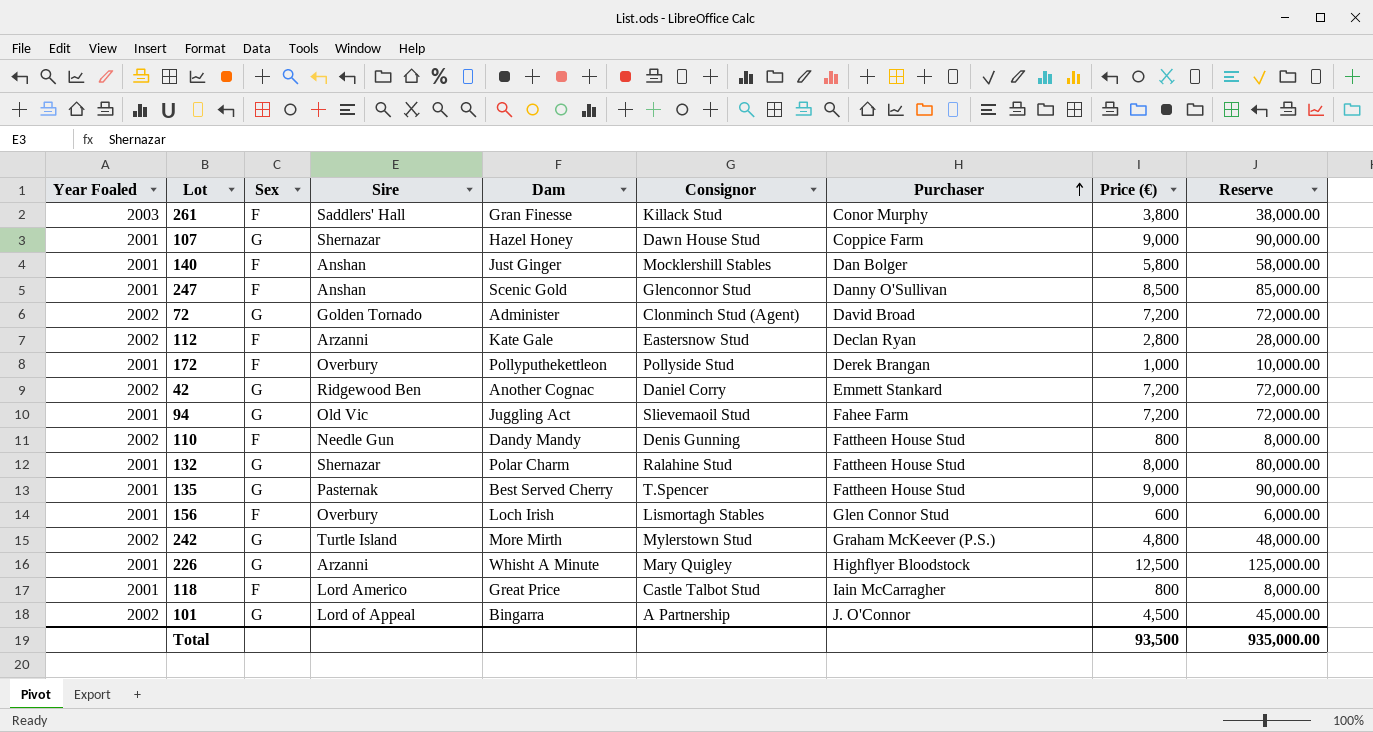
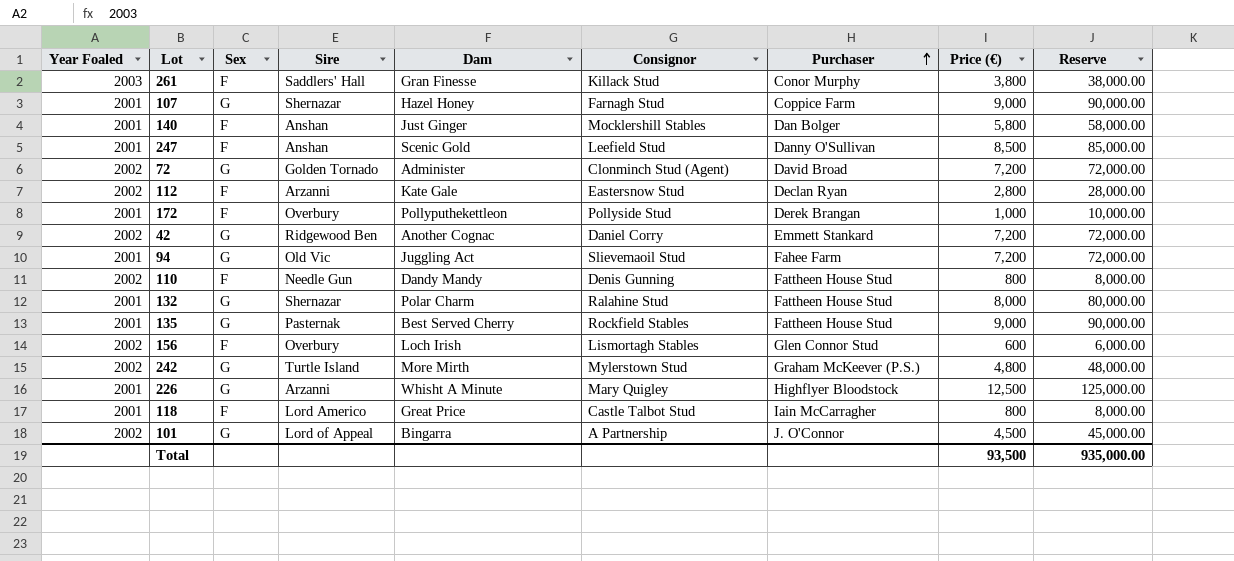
107 | Consignor: Dawn House Stud -> Farnagh Stud
247 | Consignor: Glenconnor Stud -> Leefield Stud
135 | Consignor: T.Spencer -> Rockfield Stables
156 | Year Foaled: 2001 -> 2002

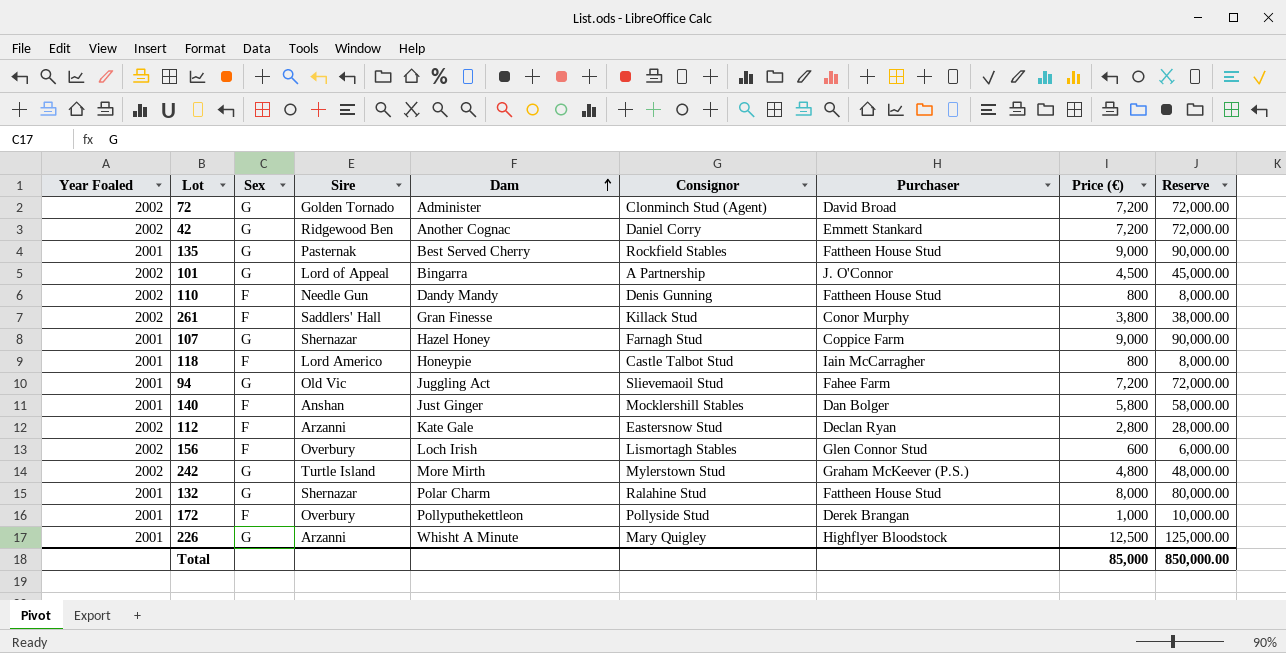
row order: Purchaser ascending -> Dam ascending
row 247: 2001 | F | Anshan | Scenic Gold | Leefield Stud | Danny O'Sullivan | 8,500 | 85,000.00 -> none
261 | Year Foaled: 2003 -> 2002
118 | Dam: Great Price -> Honeypie
Total | Price (€): 93,500 -> 85,000
Total | Reserve: 935,000.00 -> 850,000.00

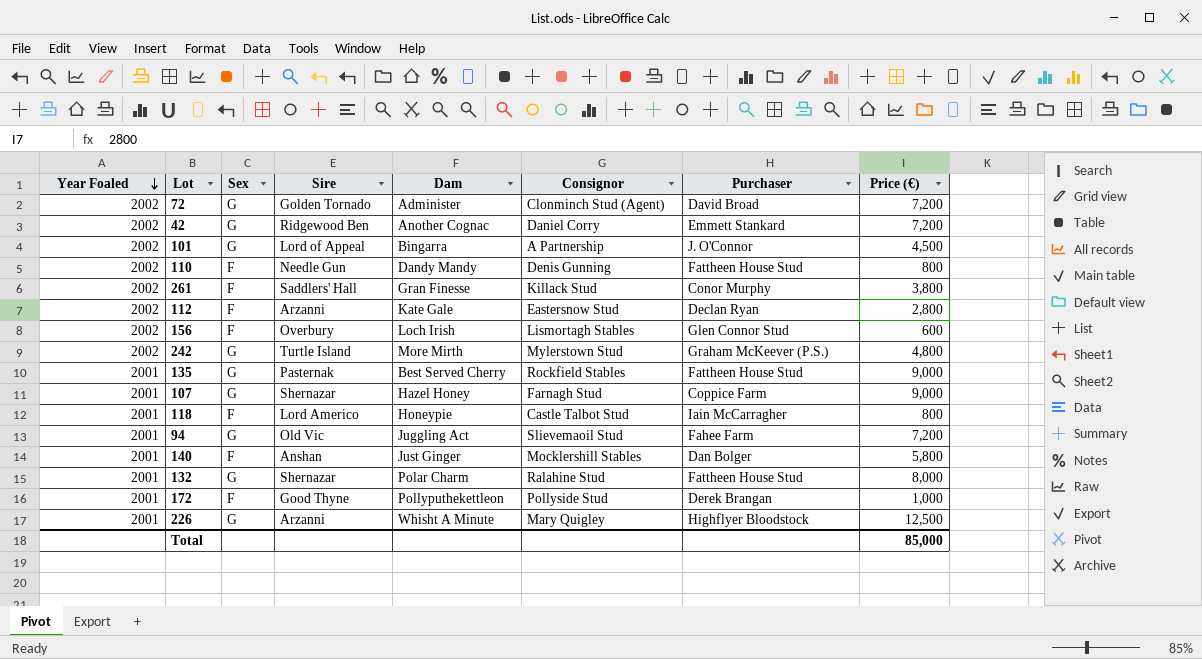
row order: Dam ascending -> Year Foaled descending
column Reserve | formula: [Price (€)] * 10 -> none
172 | Sire: Overbury -> Good Thyne

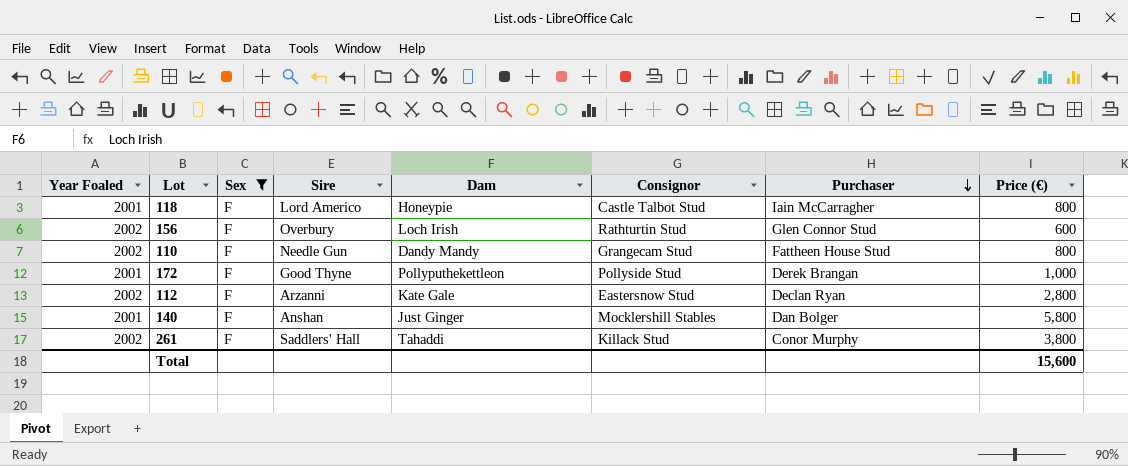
filter: none -> Sex = F
row order: Year Foaled descending -> Purchaser descending
156 | Consignor: Lismortagh Stables -> Rathturtin Stud
110 | Consignor: Denis Gunning -> Grangecam Stud
261 | Dam: Gran Finesse -> Tahaddi
Total | Price (€): 85,000 -> 15,600

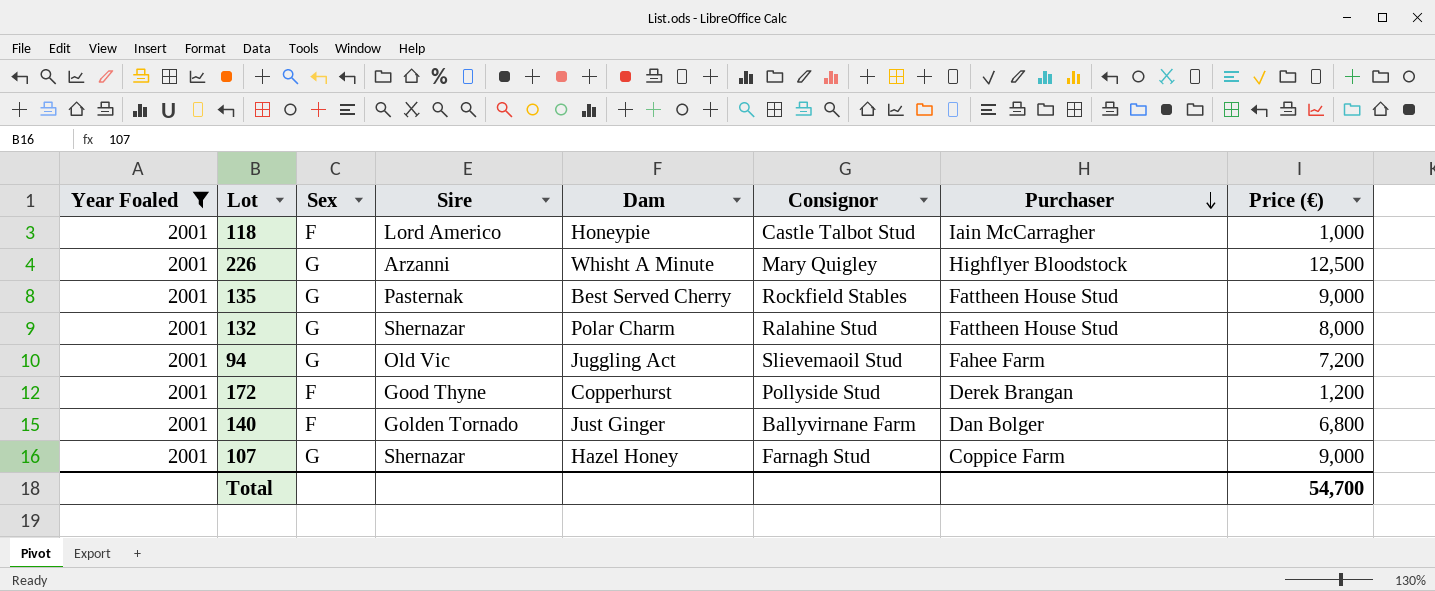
filter: Sex = F -> Year Foaled = 2001
118 | Price (€): 800 -> 1,000
172 | Dam: Pollyputhekettleon -> Copperhurst
172 | Price (€): 1,000 -> 1,200
140 | Sire: Anshan -> Golden Tornado
140 | Consignor: Mocklershill Stables -> Ballyvirnane Farm
140 | Price (€): 5,800 -> 6,800
Total | Price (€): 15,600 -> 54,700

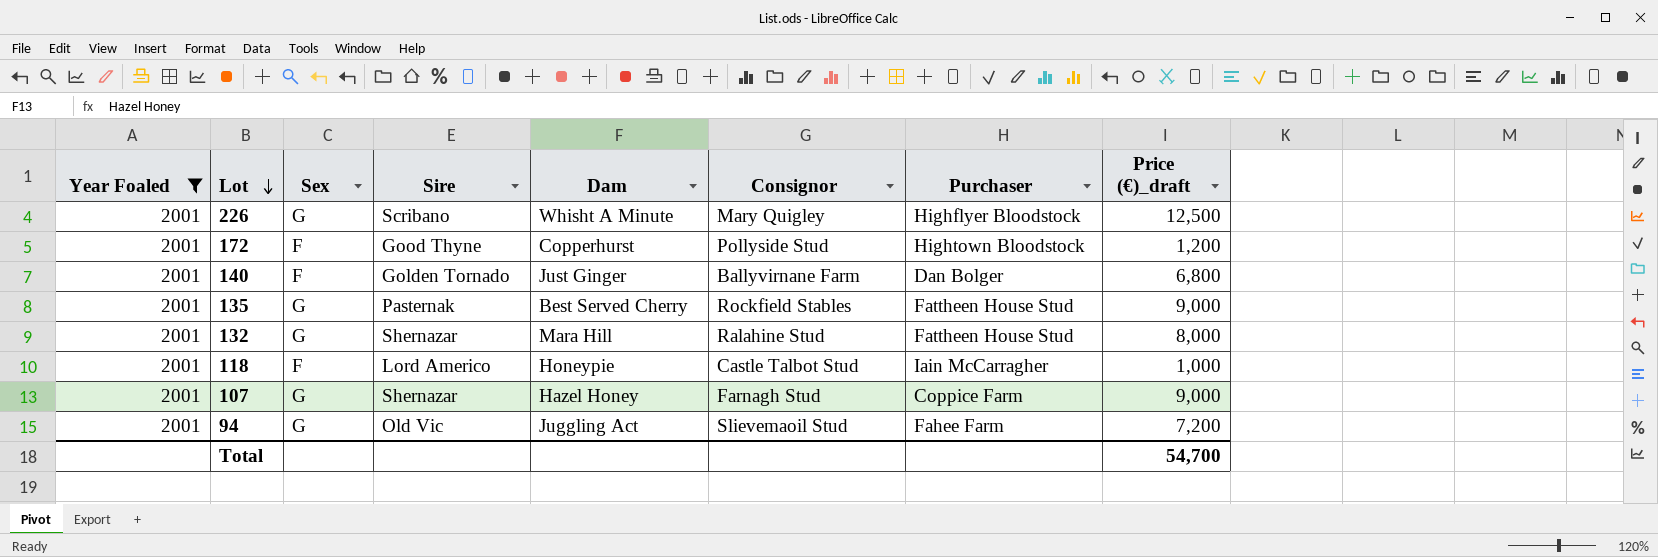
row order: Purchaser descending -> Lot descending
column name: Price (€) -> Price (€)_draft
226 | Sire: Arzanni -> Scribano
172 | Purchaser: Derek Brangan -> Hightown Bloodstock
132 | Dam: Polar Charm -> Mara Hill

